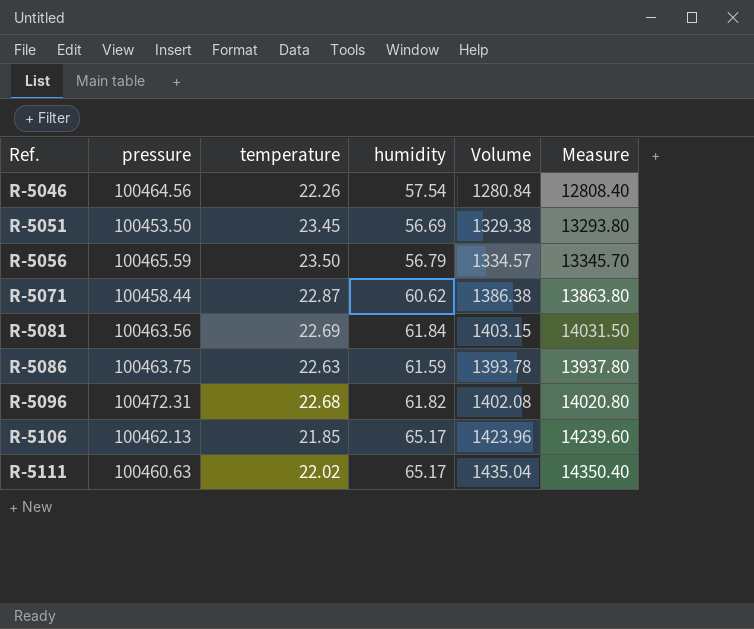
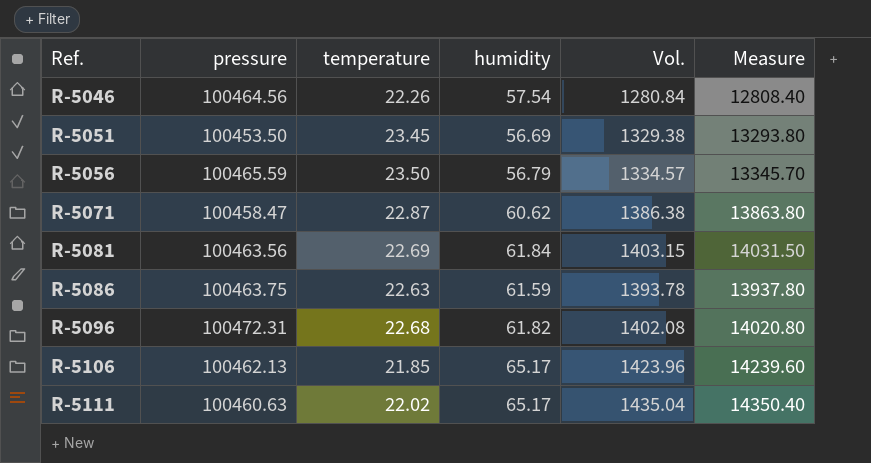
column name: Volume -> Vol.
R-5071 | pressure: 100458.44 -> 100458.47

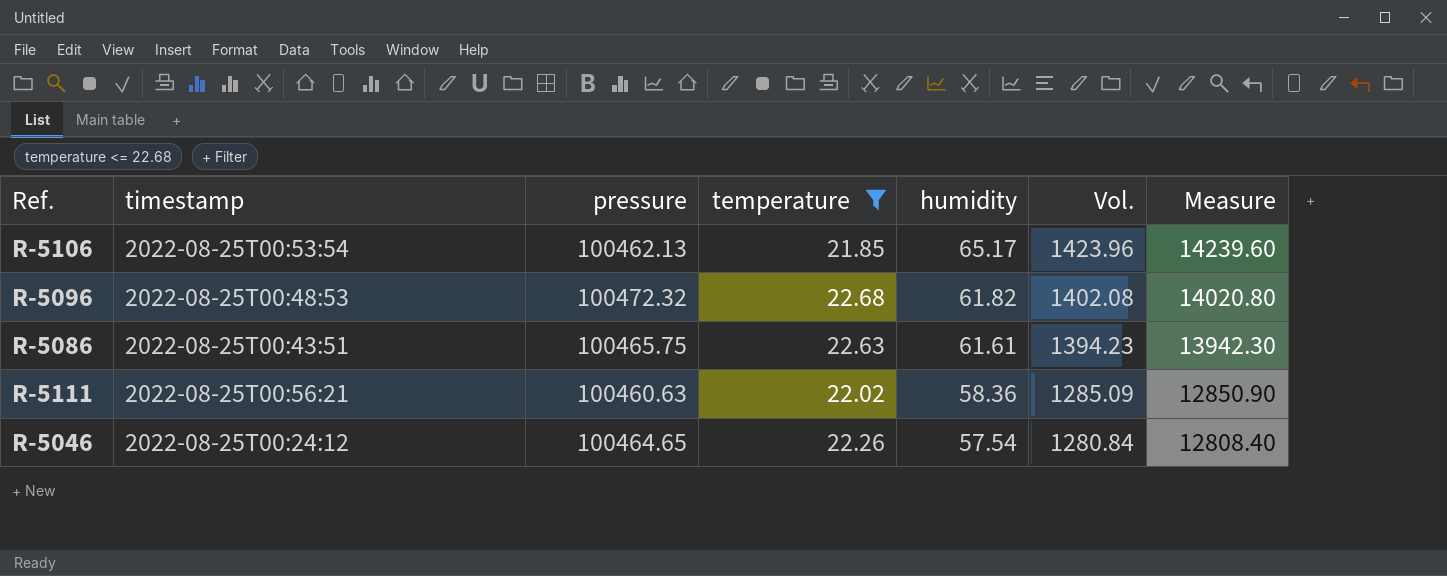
filter: none -> temperature <= 22.68
row order: Ref. ascending -> humidity descending
column timestamp | position: none -> 2
R-5096 | pressure: 100472.31 -> 100472.32
R-5086 | pressure: 100463.75 -> 100465.75
R-5086 | humidity: 61.59 -> 61.61
R-5086 | Vol.: 1393.78 -> 1394.23
R-5086 | Measure: 13937.80 -> 13942.30
R-5111 | humidity: 65.17 -> 58.36
R-5111 | Vol.: 1435.04 -> 1285.09
R-5111 | Measure: 14350.40 -> 12850.90
R-5046 | pressure: 100464.56 -> 100464.65

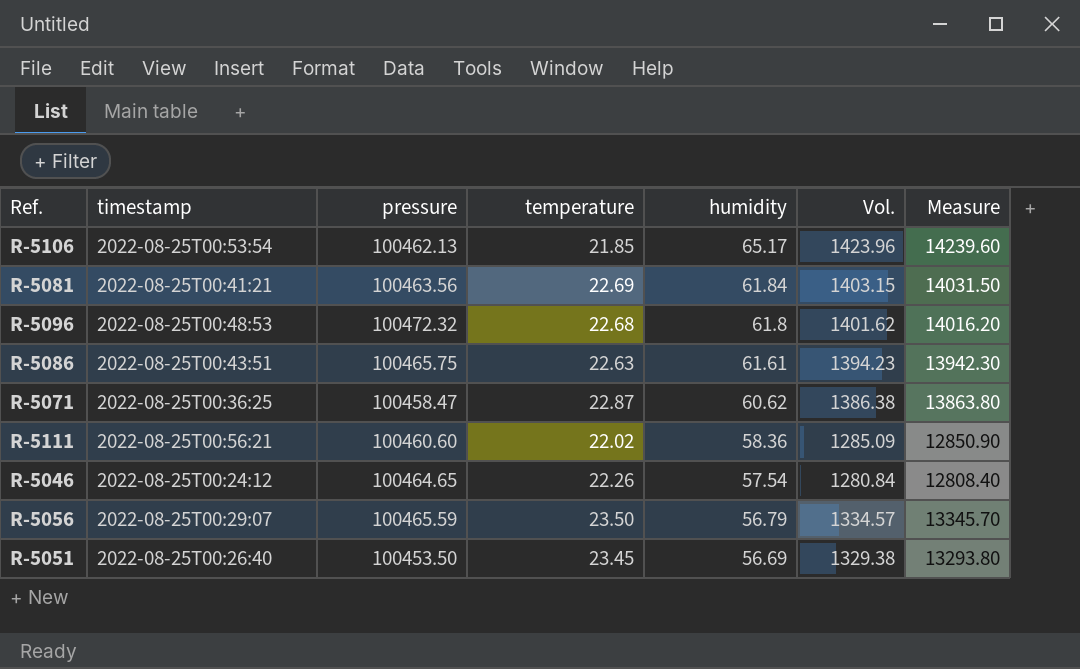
filter: temperature <= 22.68 -> none
R-5096 | humidity: 61.82 -> 61.8
R-5096 | Vol.: 1402.08 -> 1401.62
R-5096 | Measure: 14020.80 -> 14016.20
R-5111 | pressure: 100460.63 -> 100460.60

